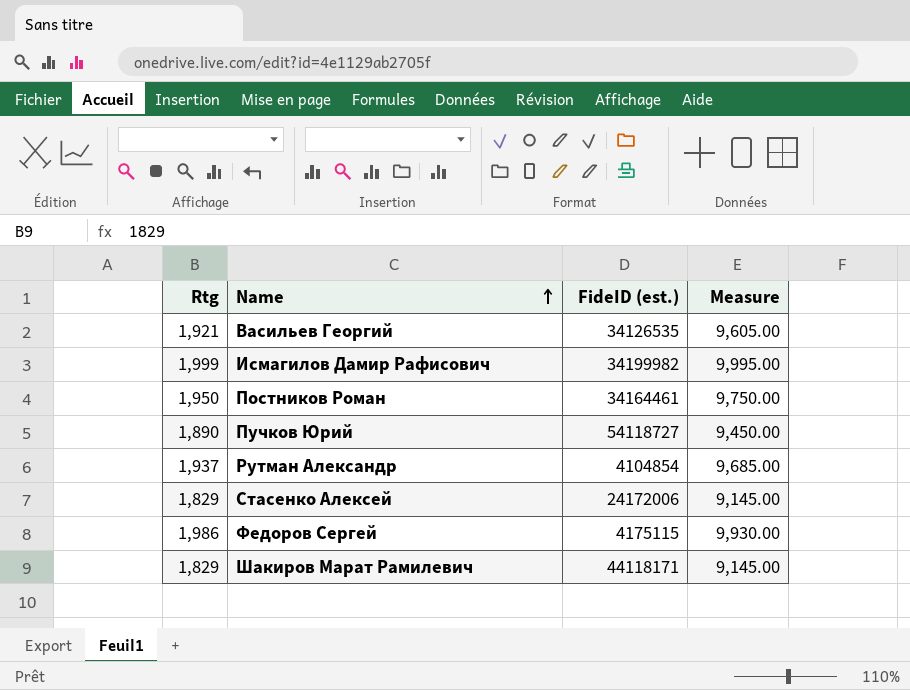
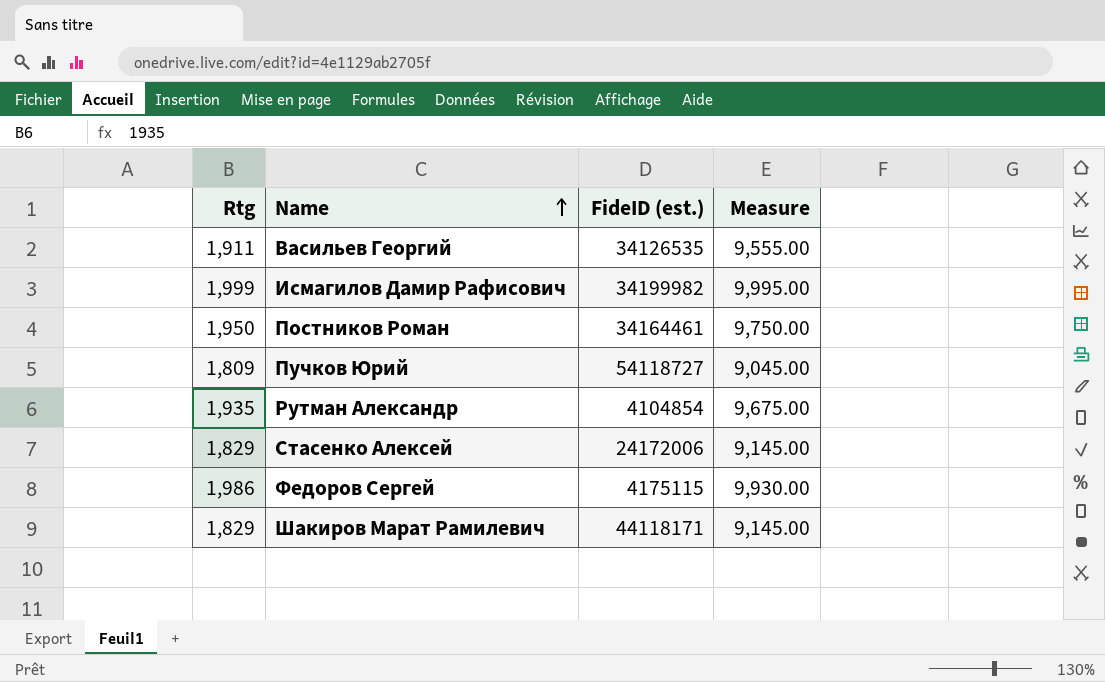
Васильев Георгий | Rtg: 1,921 -> 1,911
Васильев Георгий | Measure: 9,605.00 -> 9,555.00
Пучков Юрий | Rtg: 1,890 -> 1,809
Пучков Юрий | Measure: 9,450.00 -> 9,045.00
Рутман Александр | Rtg: 1,937 -> 1,935
Рутман Александр | Measure: 9,685.00 -> 9,675.00

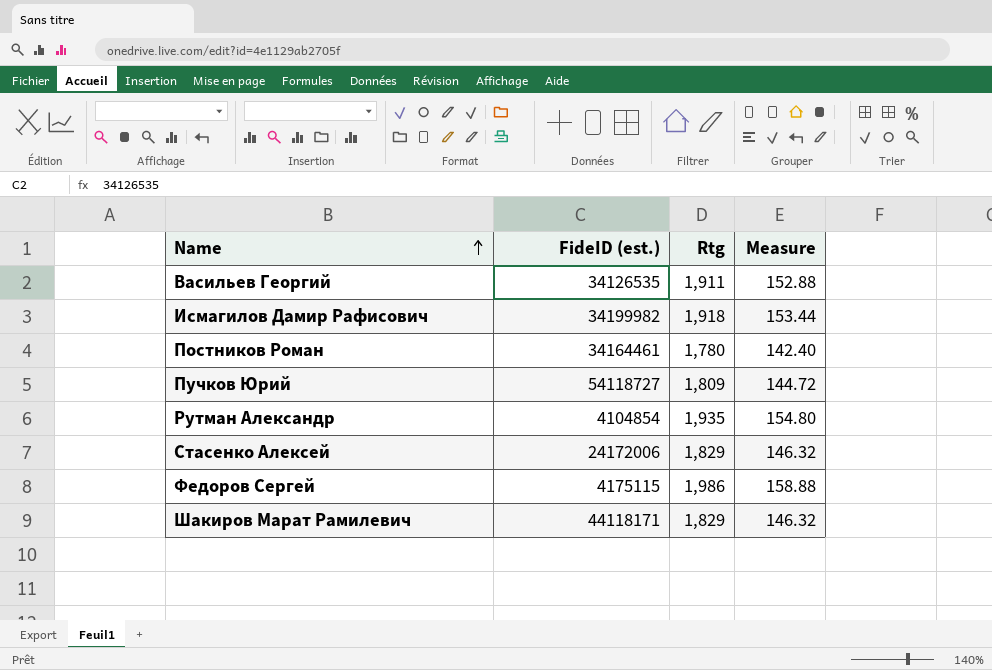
column Rtg | position: 1 -> 3
column Measure | formula: [Rtg] * 5 -> [Rtg] * 0.08
Исмагилов Дамир Рафисович | Rtg: 1,999 -> 1,918
Постников Роман | Rtg: 1,950 -> 1,780

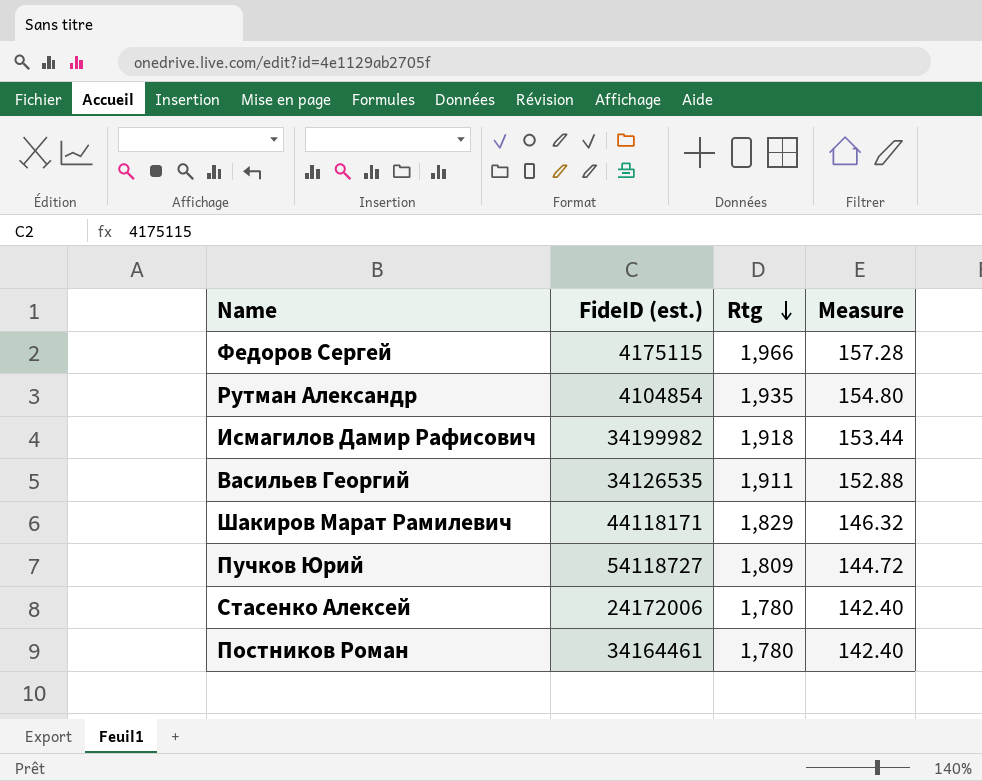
row order: Name ascending -> Rtg descending
Федоров Сергей | Rtg: 1,986 -> 1,966
Федоров Сергей | Measure: 158.88 -> 157.28
Стасенко Алексей | Rtg: 1,829 -> 1,780
Стасенко Алексей | Measure: 146.32 -> 142.40

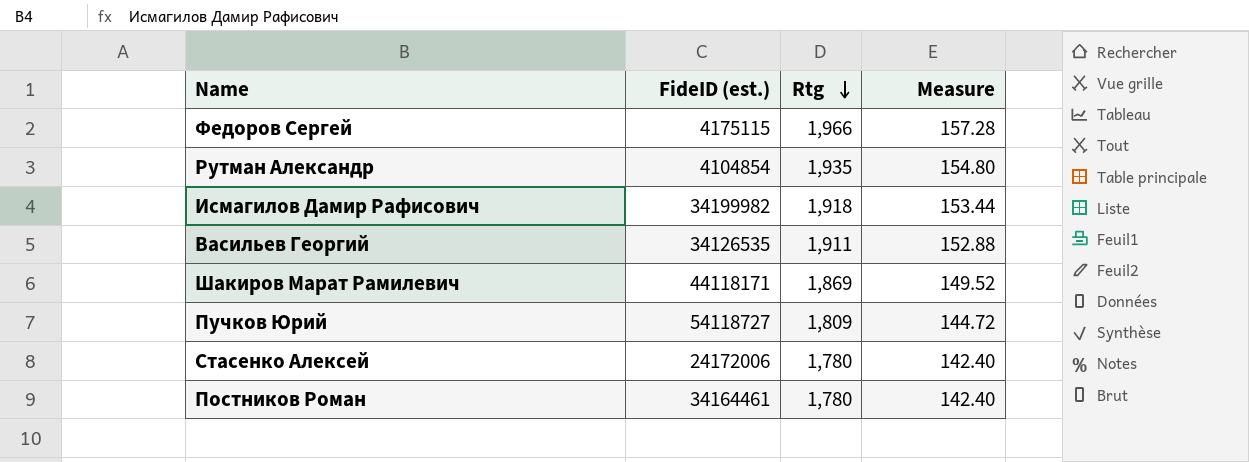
Шакиров Марат Рамилевич | Rtg: 1,829 -> 1,869
Шакиров Марат Рамилевич | Measure: 146.32 -> 149.52

